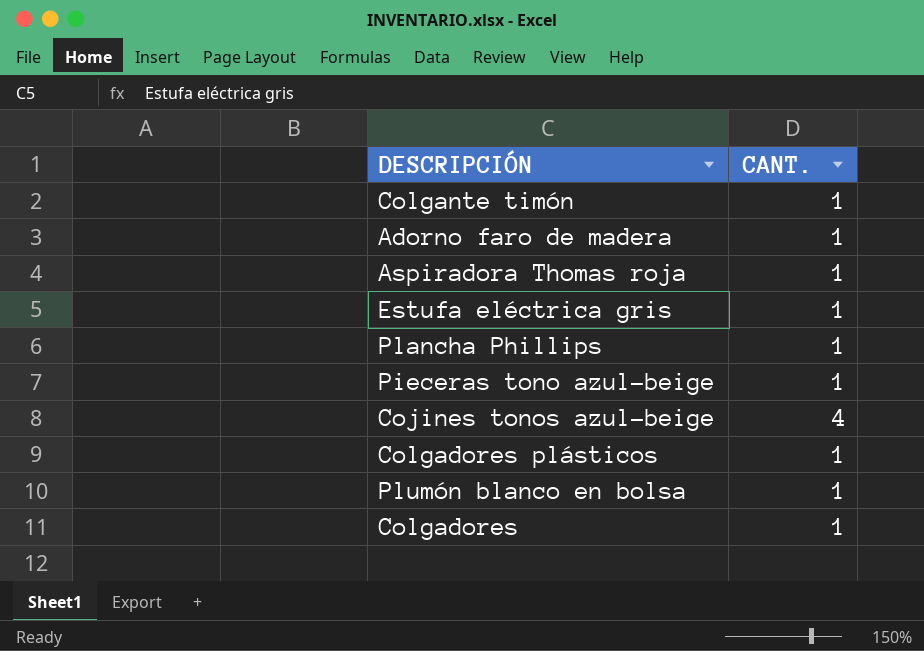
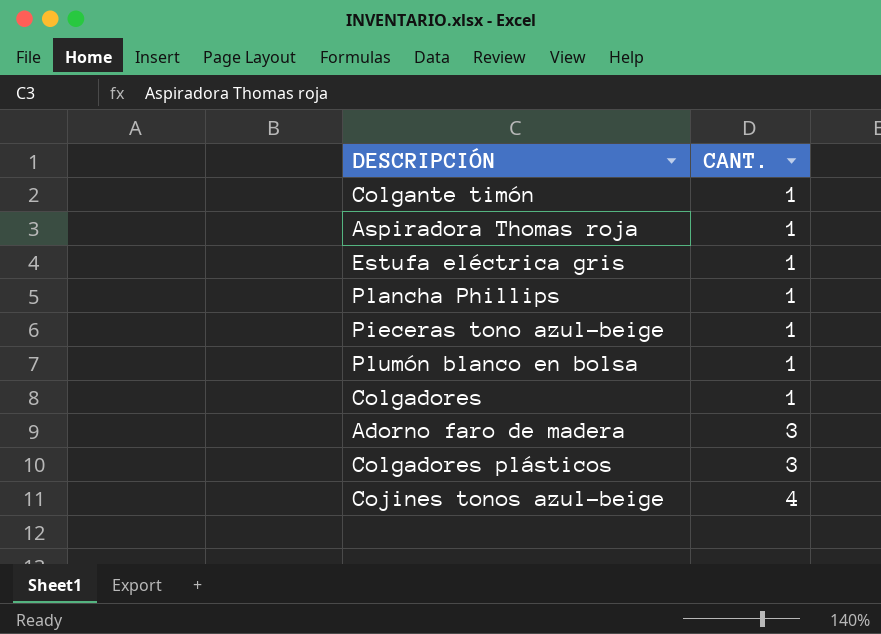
row order: none -> CANT. ascending
Adorno faro de madera | CANT.: 1 -> 3
Colgadores plásticos | CANT.: 1 -> 3

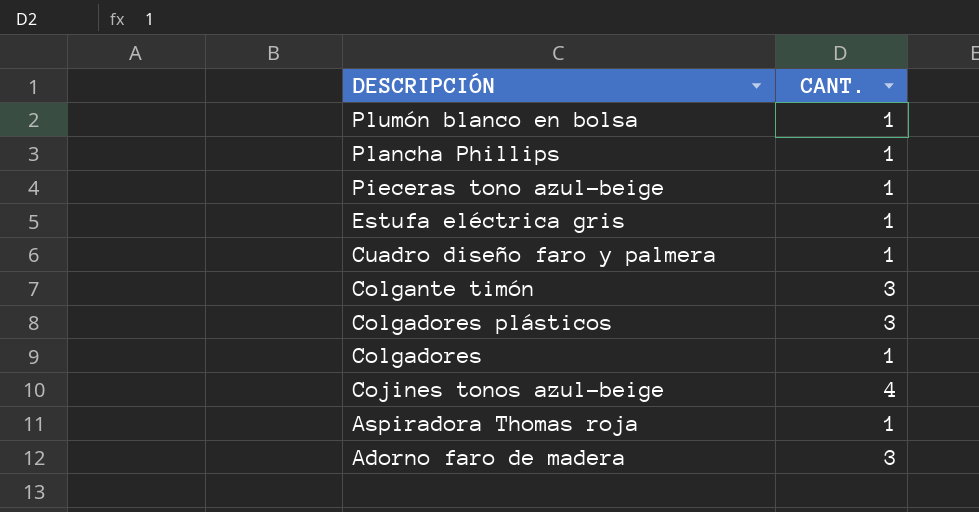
row order: CANT. ascending -> DESCRIPCIÓN descending
row Cuadro diseño faro y palmera: none -> 1
Colgante timón | CANT.: 1 -> 3

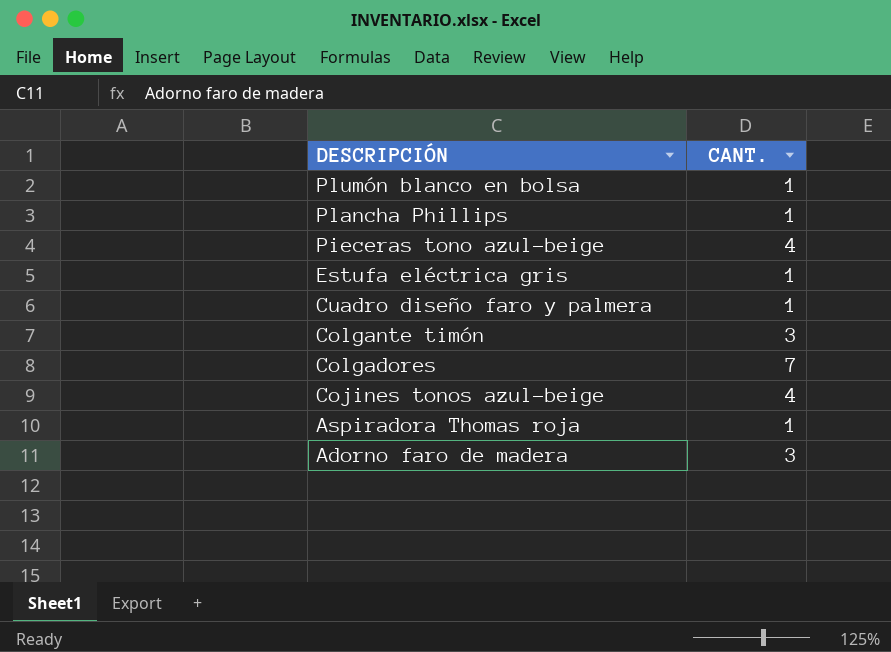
row Colgadores plásticos: 3 -> none
Pieceras tono azul-beige | CANT.: 1 -> 4
Colgadores | CANT.: 1 -> 7

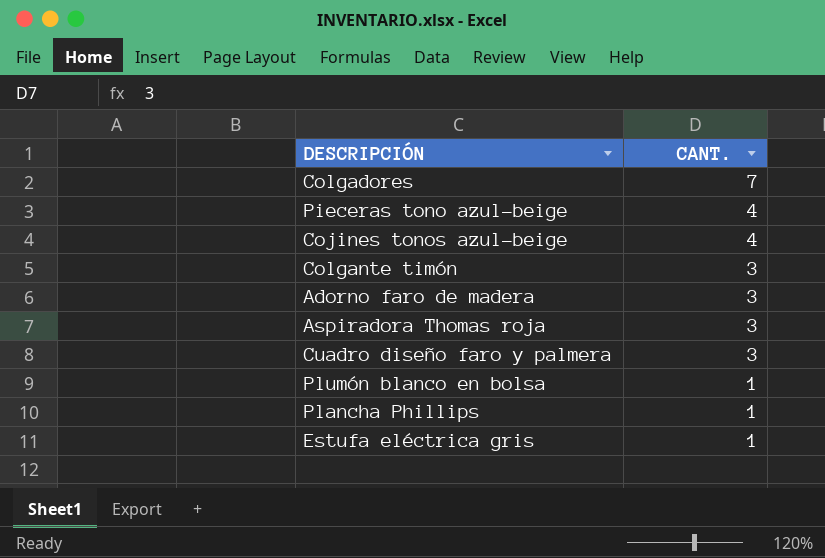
row order: DESCRIPCIÓN descending -> CANT. descending
Aspiradora Thomas roja | CANT.: 1 -> 3
Cuadro diseño faro y palmera | CANT.: 1 -> 3

